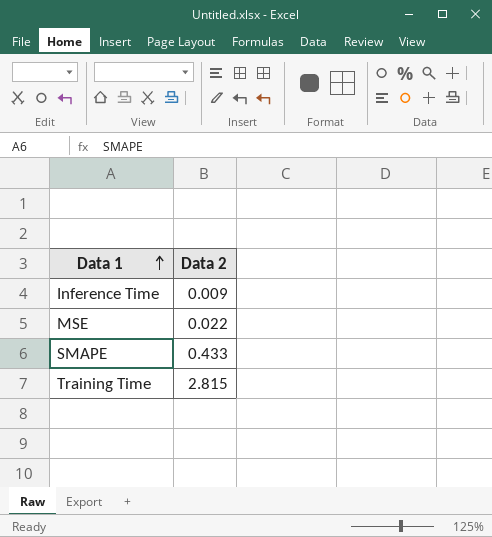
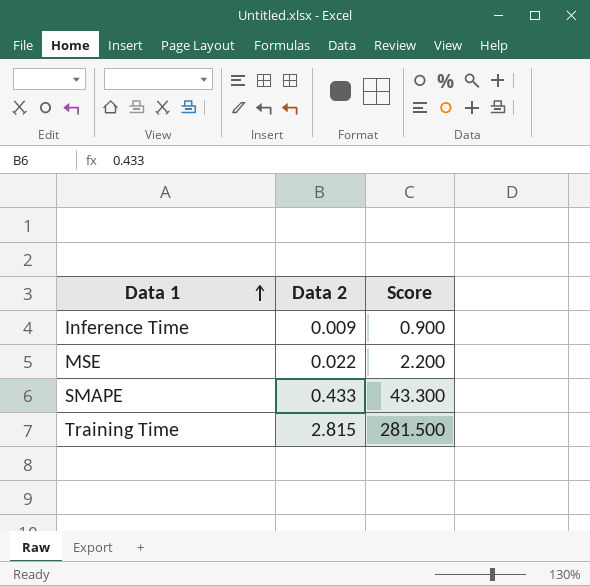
column Score | formula: none -> [Data 2] * 100

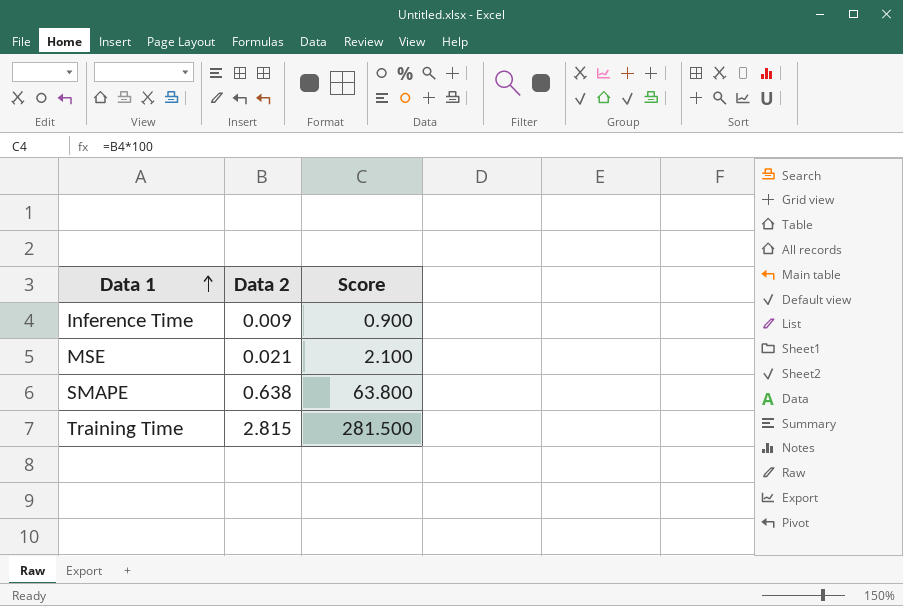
MSE | Data 2: 0.022 -> 0.021
MSE | Score: 2.200 -> 2.100
SMAPE | Data 2: 0.433 -> 0.638
SMAPE | Score: 43.300 -> 63.800

